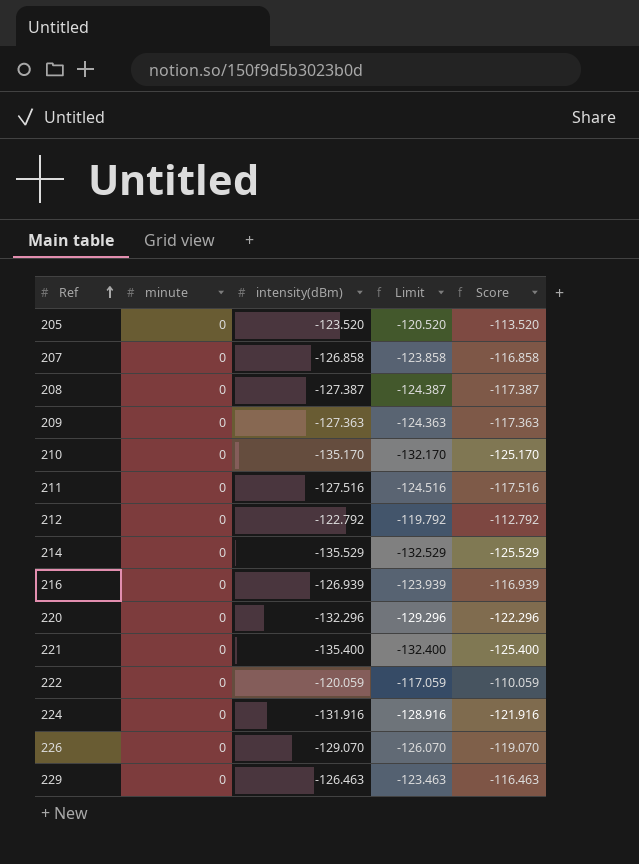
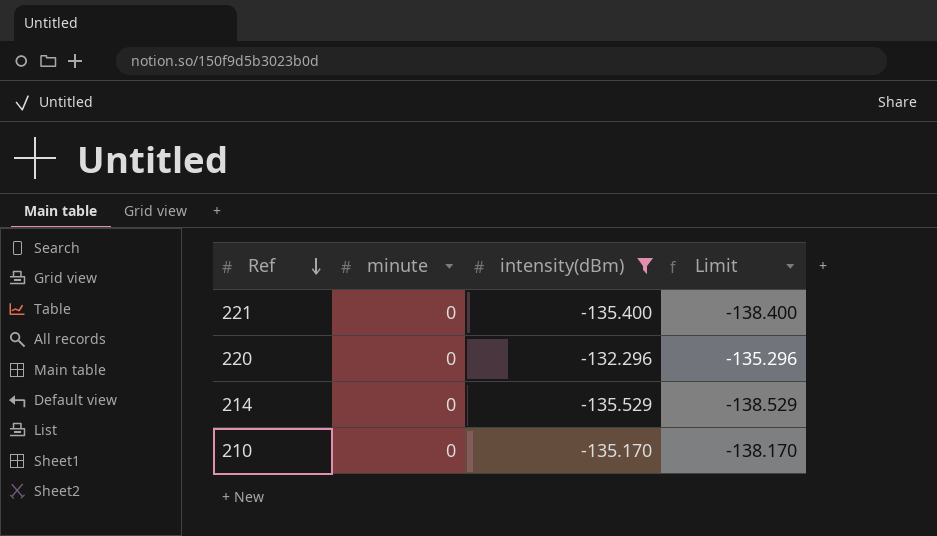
filter: none -> intensity(dBm) <= -132.296
row order: Ref ascending -> Ref descending
column Score | formula: [intensity(dBm)] + 10 -> none
column Limit | formula: [intensity(dBm)] + 3 -> [intensity(dBm)] - 3

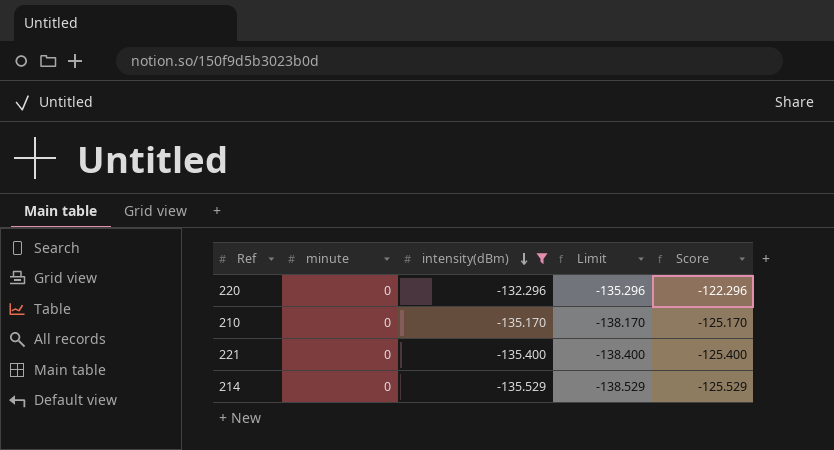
row order: Ref descending -> intensity(dBm) descending
column Score | formula: none -> [intensity(dBm)] + 10

